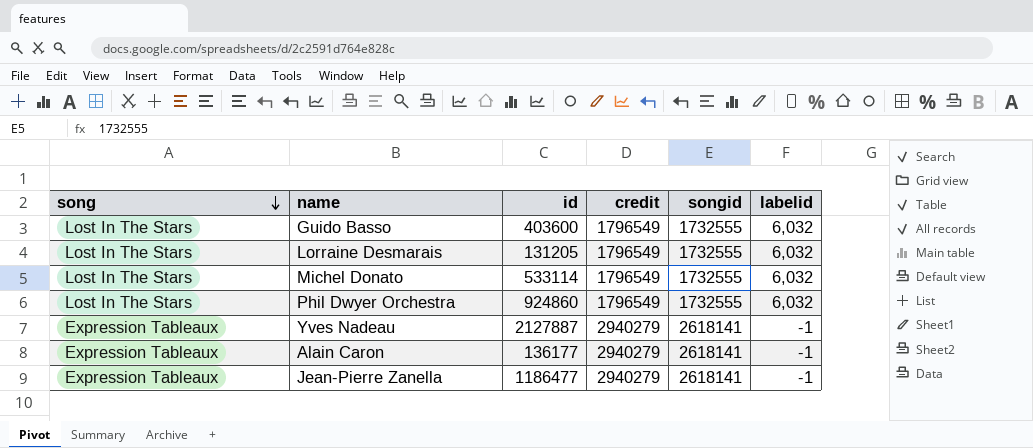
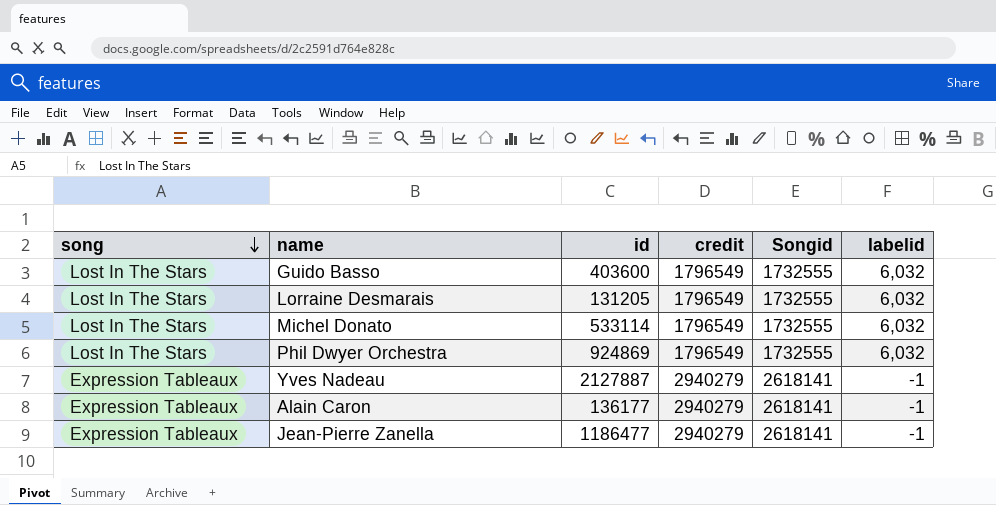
column name: songid -> Songid
Phil Dwyer Orchestra | id: 924860 -> 924869

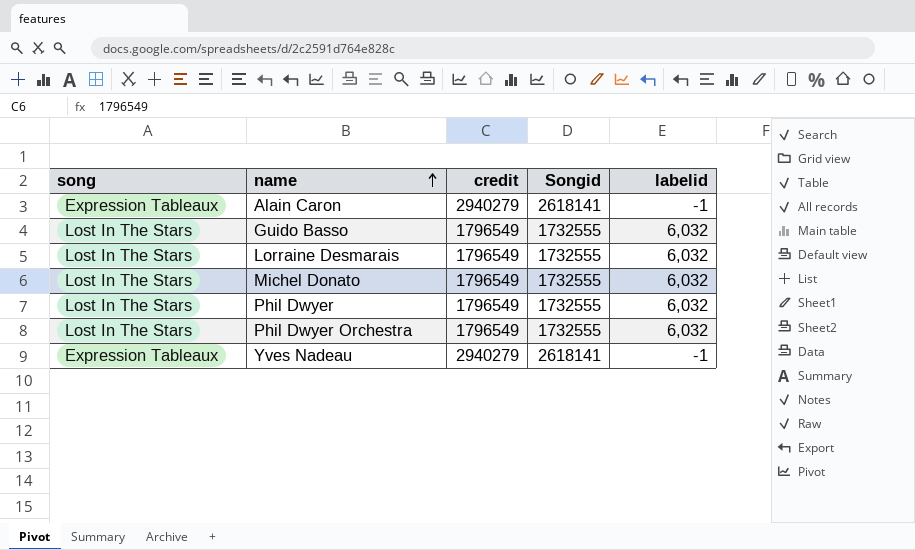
row order: song descending -> name ascending
column id | position: 3 -> none
row Jean-Pierre Zanella: Expression Tableaux | 1186477 | 2940279 | 2618141 | -1 -> none
row Phil Dwyer: none -> Lost In The Stars | 1796549 | 1732555 | 6,032

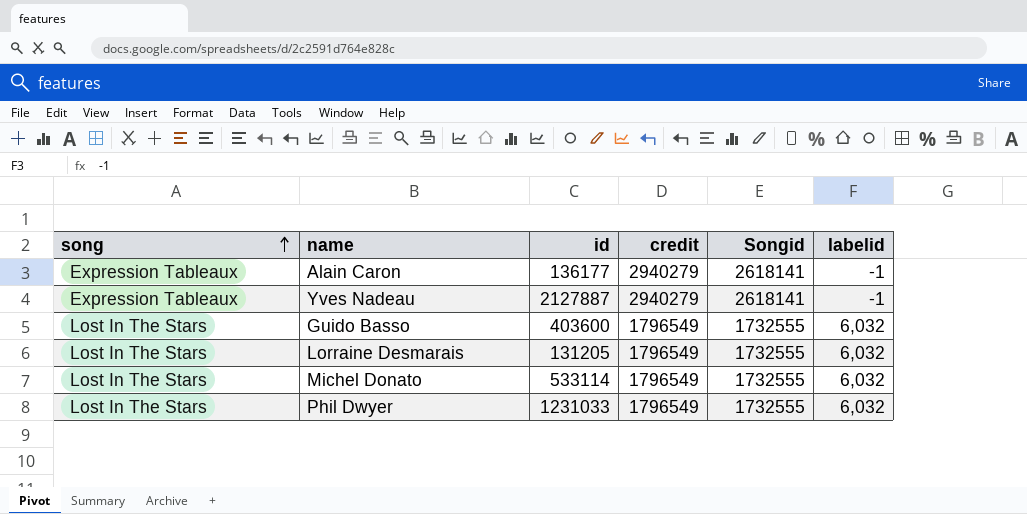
row order: name ascending -> song ascending
column id | position: none -> 3
row Phil Dwyer Orchestra: Lost In The Stars | 1796549 | 1732555 | 6,032 -> none

